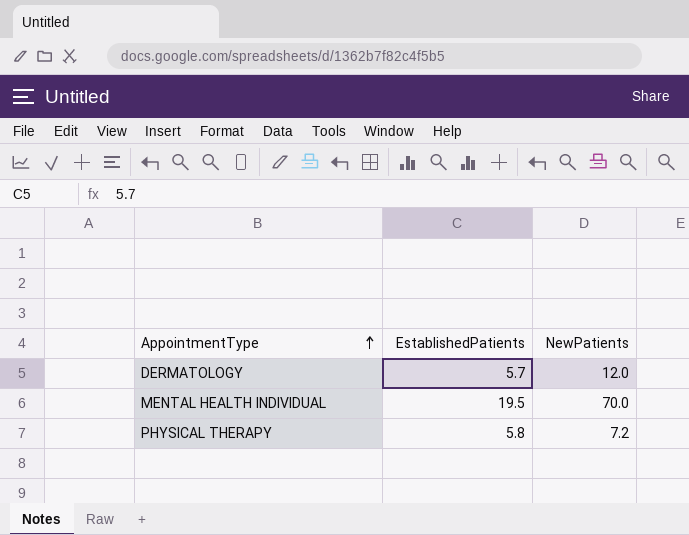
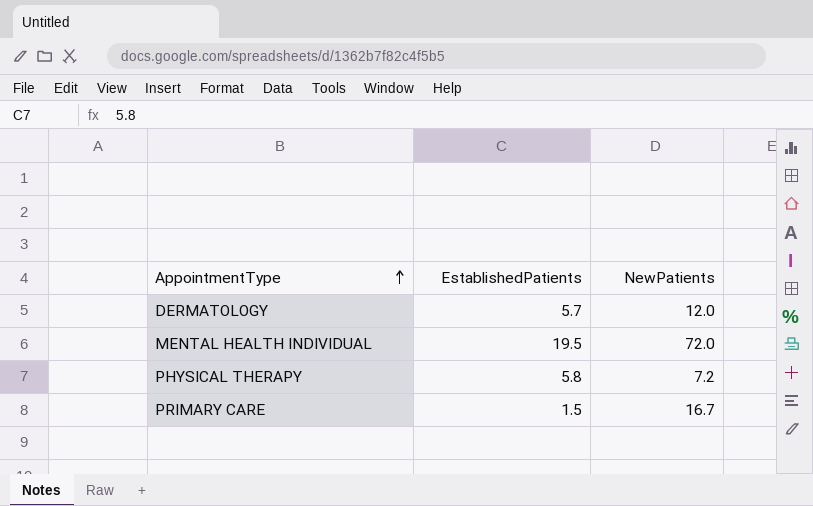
MENTAL HEALTH INDIVIDUAL | NewPatients: 70.0 -> 72.0
row PRIMARY CARE: none -> 1.5 | 16.7

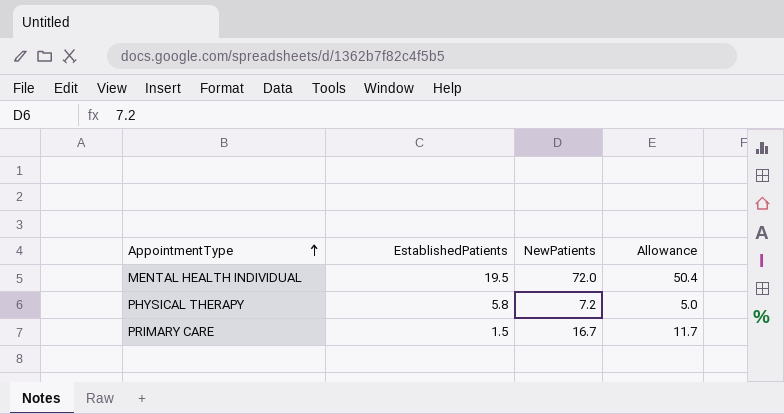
column Allowance | formula: none -> [NewPatients] * 0.7
row DERMATOLOGY: 5.7 | 12.0 -> none

